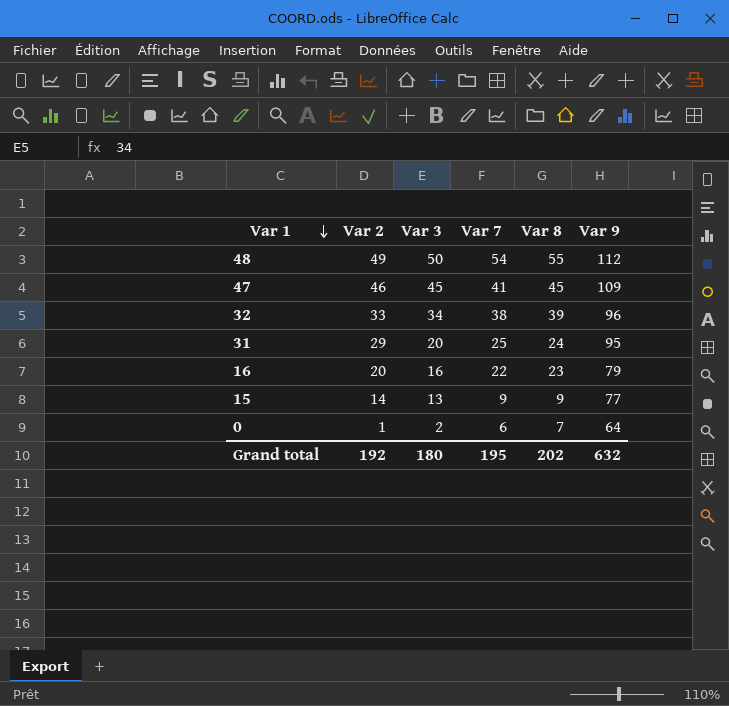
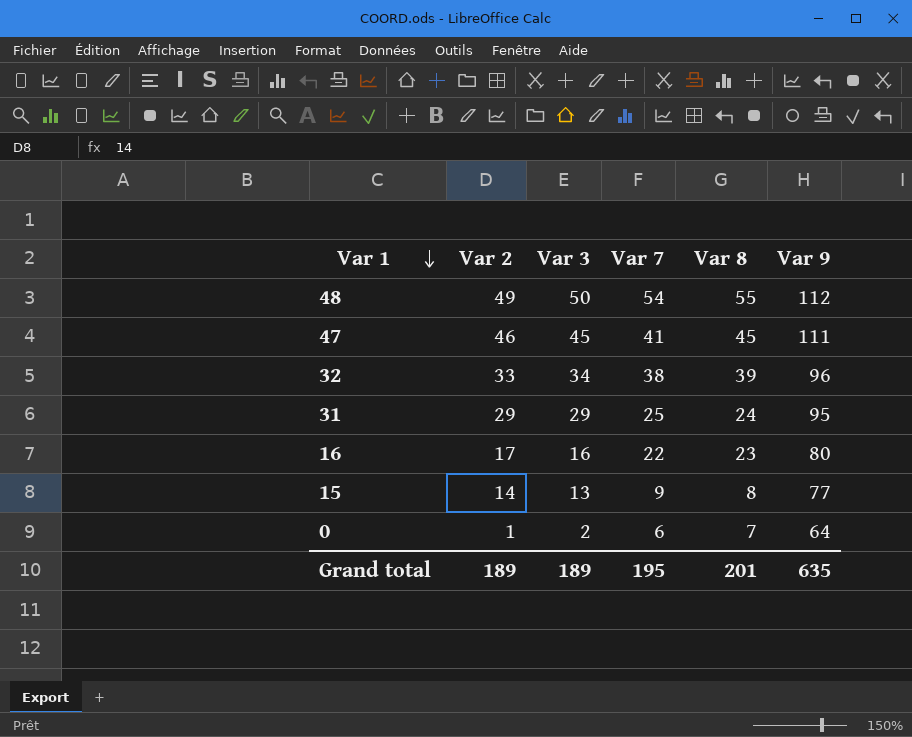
47 | Var 9: 109 -> 111
31 | Var 3: 20 -> 29
16 | Var 2: 20 -> 17
16 | Var 9: 79 -> 80
15 | Var 8: 9 -> 8
Grand total | Var 2: 192 -> 189
Grand total | Var 3: 180 -> 189
Grand total | Var 8: 202 -> 201
Grand total | Var 9: 632 -> 635

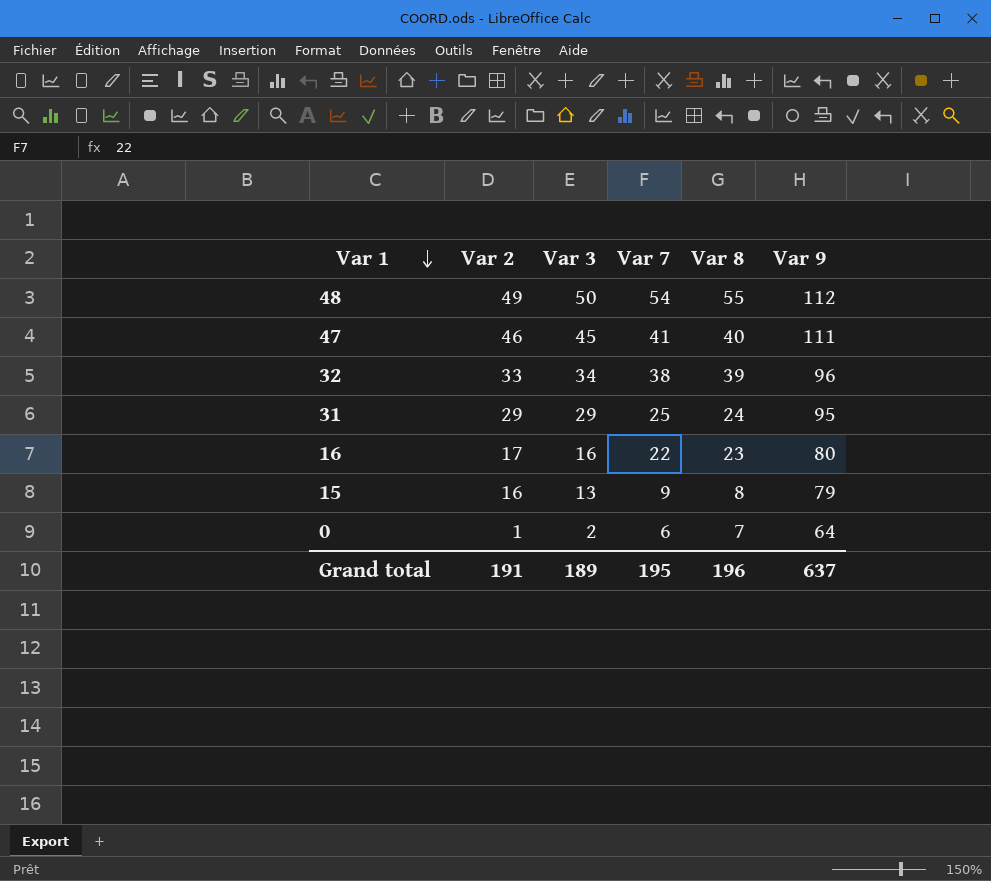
47 | Var 8: 45 -> 40
15 | Var 2: 14 -> 16
15 | Var 9: 77 -> 79
Grand total | Var 2: 189 -> 191
Grand total | Var 8: 201 -> 196
Grand total | Var 9: 635 -> 637

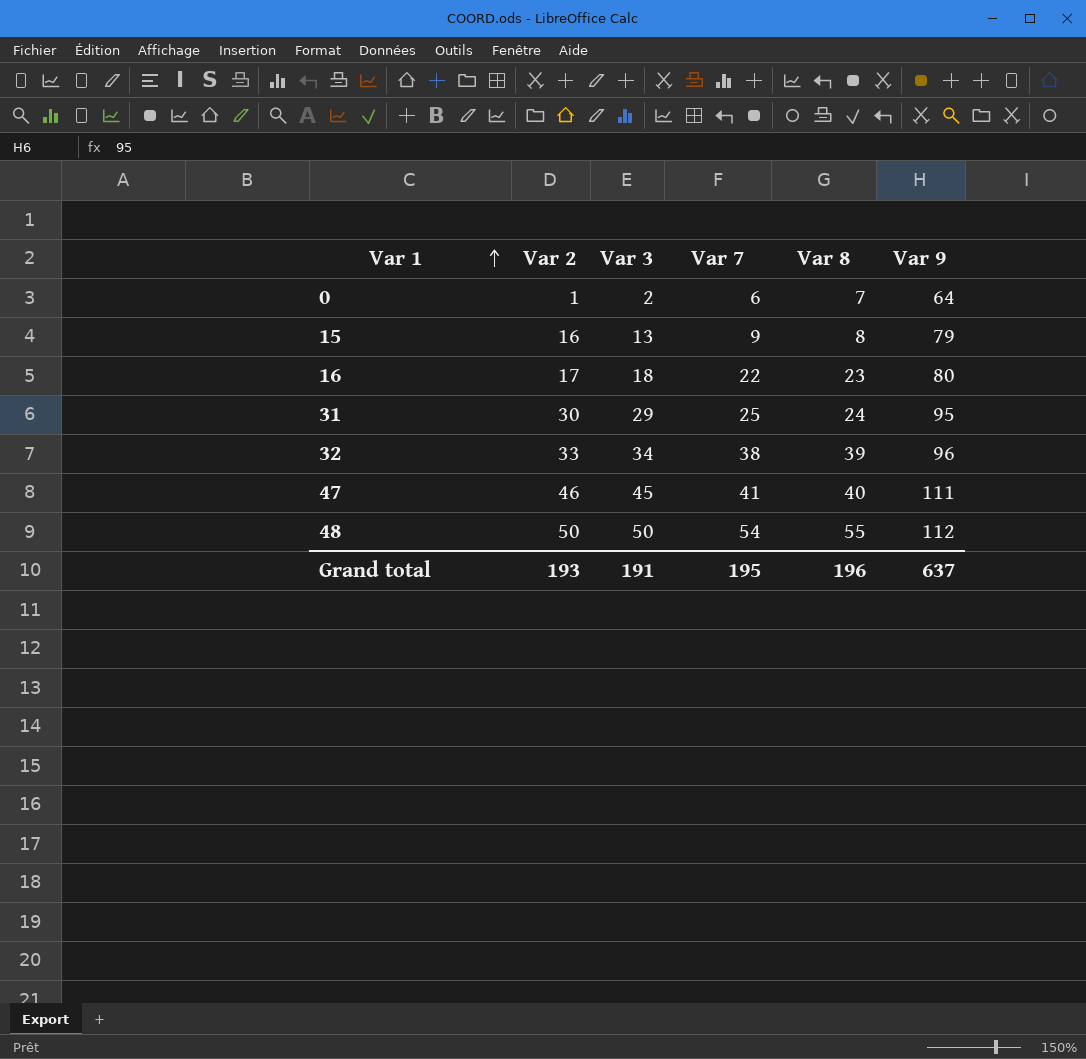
row order: Var 1 descending -> Var 1 ascending
16 | Var 3: 16 -> 18
31 | Var 2: 29 -> 30
48 | Var 2: 49 -> 50
Grand total | Var 2: 191 -> 193
Grand total | Var 3: 189 -> 191

